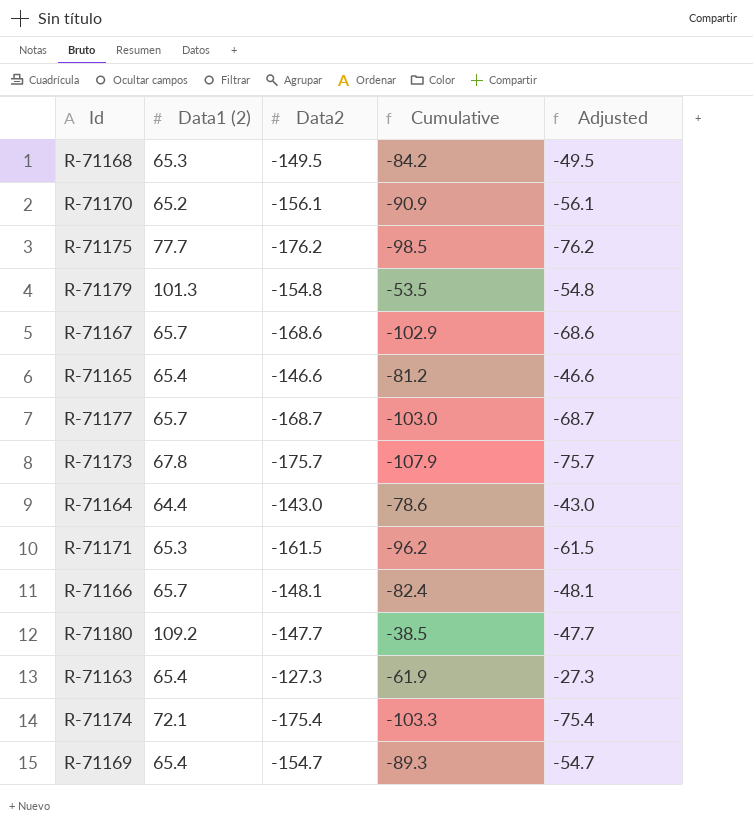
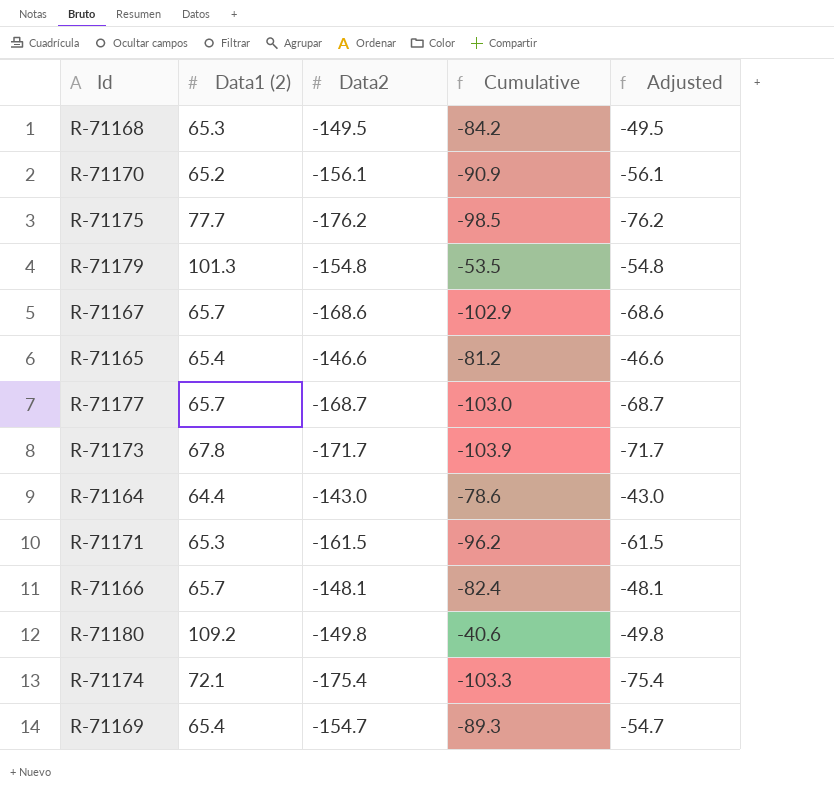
row R-71163: 65.4 | -127.3 | -61.9 | -27.3 -> none
R-71173 | Data2: -175.7 -> -171.7
R-71173 | Cumulative: -107.9 -> -103.9
R-71173 | Adjusted: -75.7 -> -71.7
R-71180 | Data2: -147.7 -> -149.8
R-71180 | Cumulative: -38.5 -> -40.6
R-71180 | Adjusted: -47.7 -> -49.8

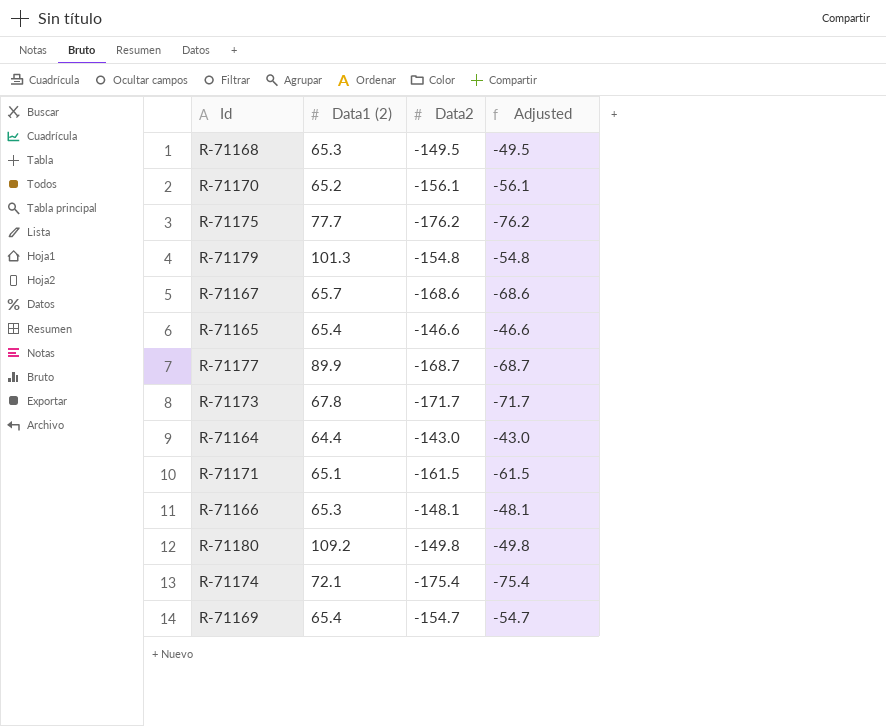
column Cumulative | formula: [Data1 (2)] + [Data2] -> none
R-71177 | Data1 (2): 65.7 -> 89.9
R-71171 | Data1 (2): 65.3 -> 65.1
R-71166 | Data1 (2): 65.7 -> 65.3

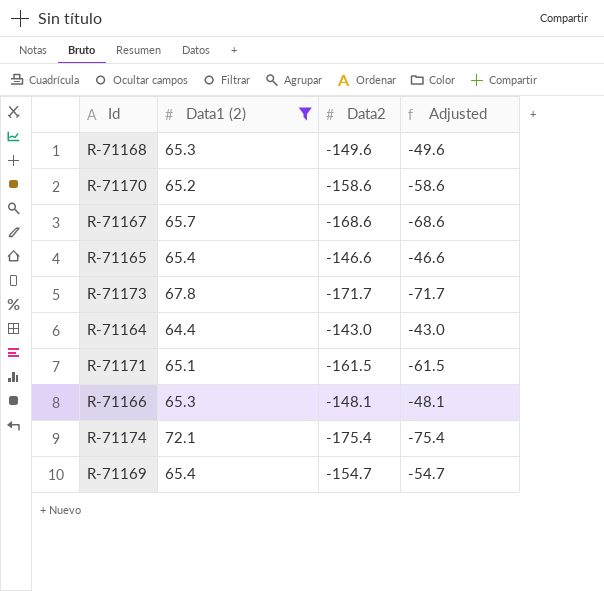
filter: none -> Data1 (2) <= 72.1
R-71168 | Data2: -149.5 -> -149.6
R-71168 | Adjusted: -49.5 -> -49.6
R-71170 | Data2: -156.1 -> -158.6
R-71170 | Adjusted: -56.1 -> -58.6

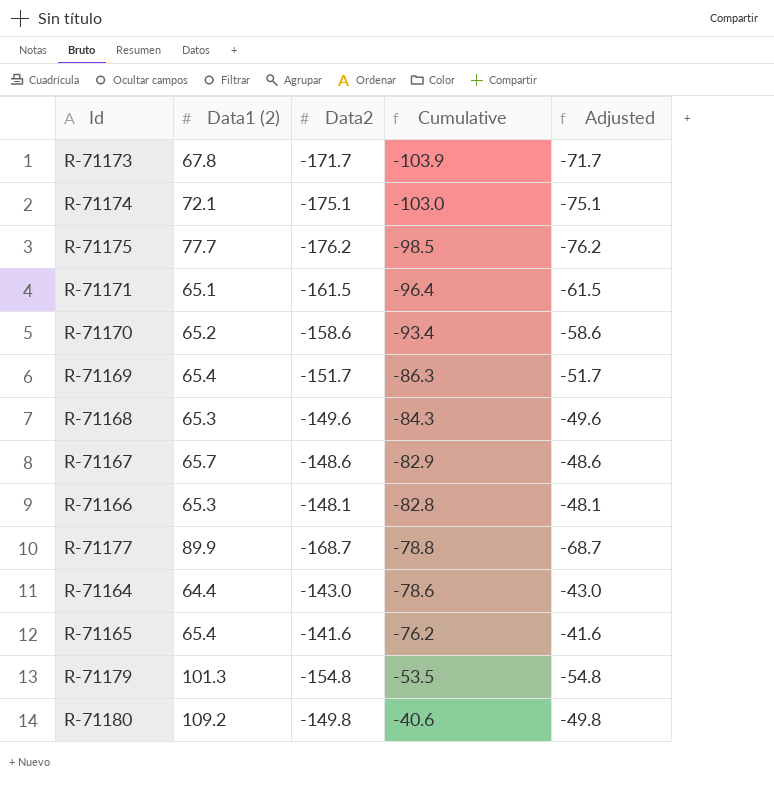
filter: Data1 (2) <= 72.1 -> none
row order: none -> Cumulative ascending
column Cumulative | formula: none -> [Data1 (2)] + [Data2]
R-71174 | Data2: -175.4 -> -175.1
R-71174 | Adjusted: -75.4 -> -75.1
R-71169 | Data2: -154.7 -> -151.7
R-71169 | Adjusted: -54.7 -> -51.7
R-71167 | Data2: -168.6 -> -148.6
R-71167 | Adjusted: -68.6 -> -48.6
R-71165 | Data2: -146.6 -> -141.6
R-71165 | Adjusted: -46.6 -> -41.6

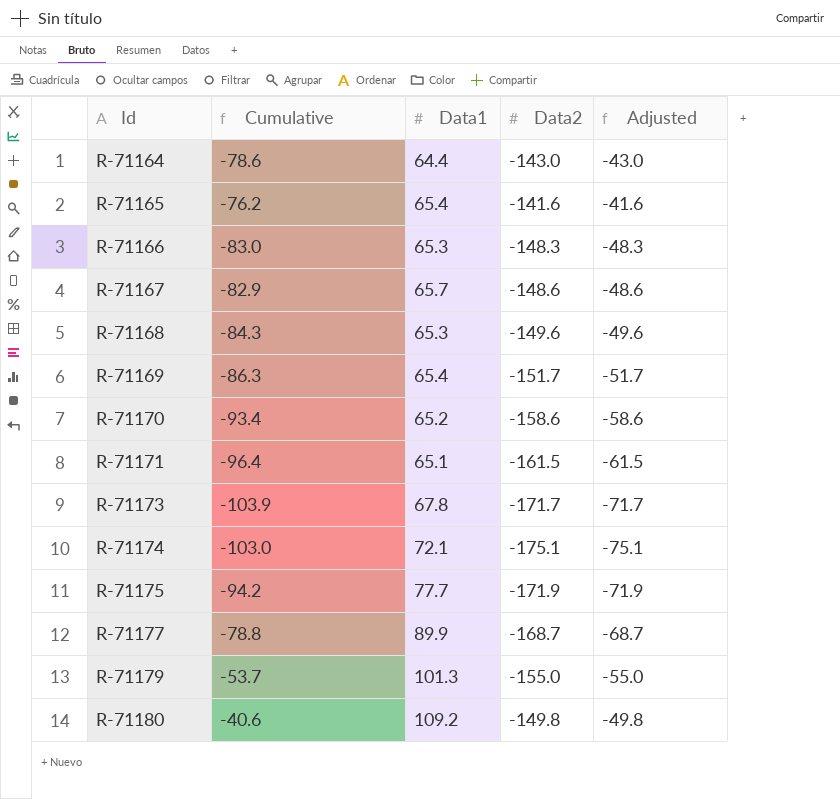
row order: Cumulative ascending -> Id ascending
column Cumulative | position: 4 -> 2
column name: Data1 (2) -> Data1
R-71166 | Cumulative: -82.8 -> -83.0
R-71166 | Data2: -148.1 -> -148.3
R-71166 | Adjusted: -48.1 -> -48.3
R-71175 | Cumulative: -98.5 -> -94.2
R-71175 | Data2: -176.2 -> -171.9
R-71175 | Adjusted: -76.2 -> -71.9
R-71179 | Cumulative: -53.5 -> -53.7
R-71179 | Data2: -154.8 -> -155.0
R-71179 | Adjusted: -54.8 -> -55.0

